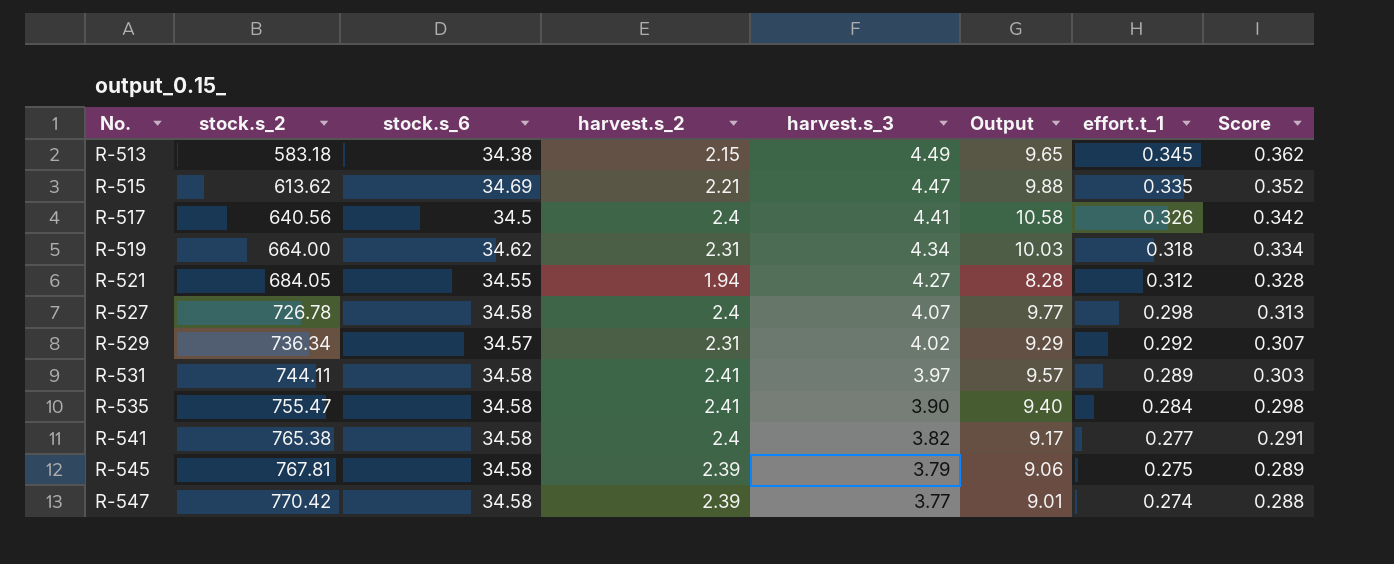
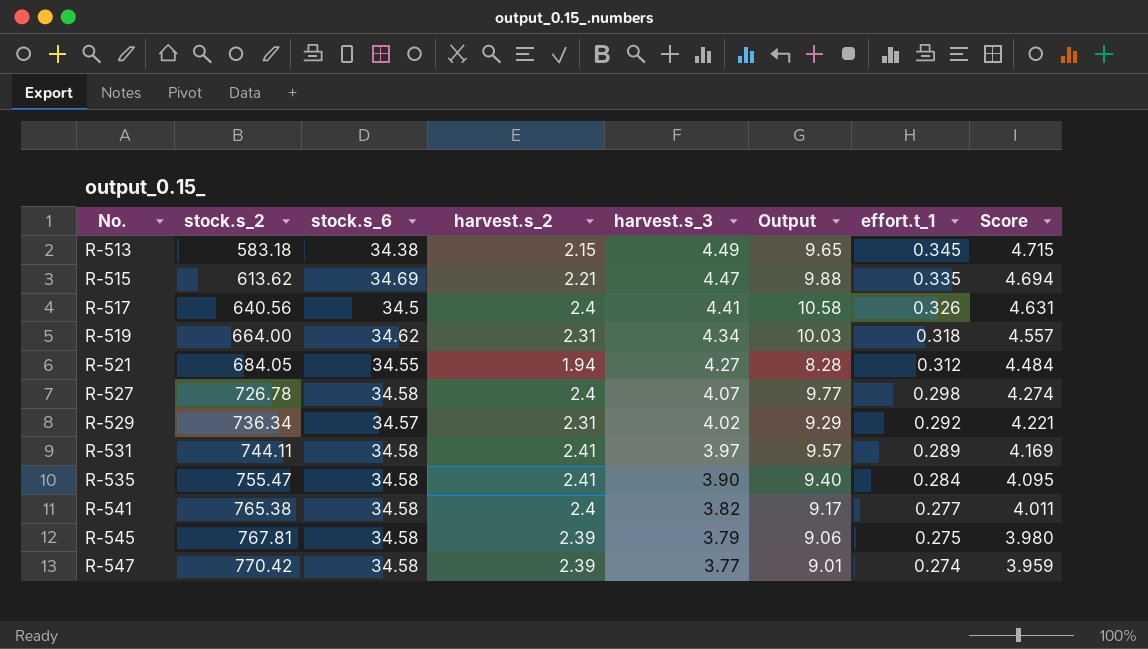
column Score | formula: [effort.t_1] * 1.05 -> [harvest.s_3] * 1.05

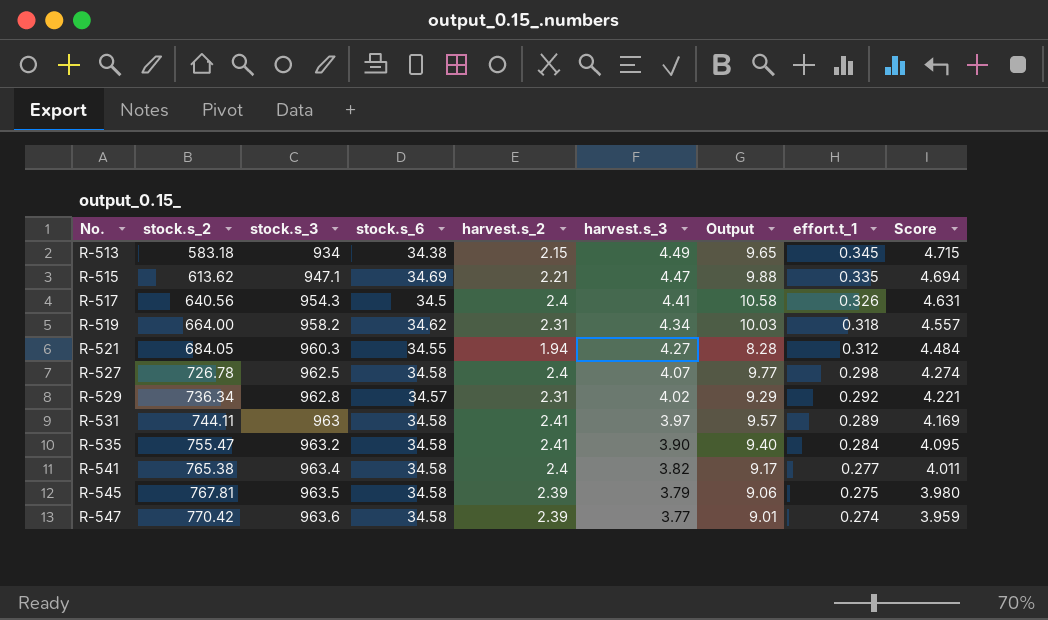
column stock.s_3 | position: none -> 3

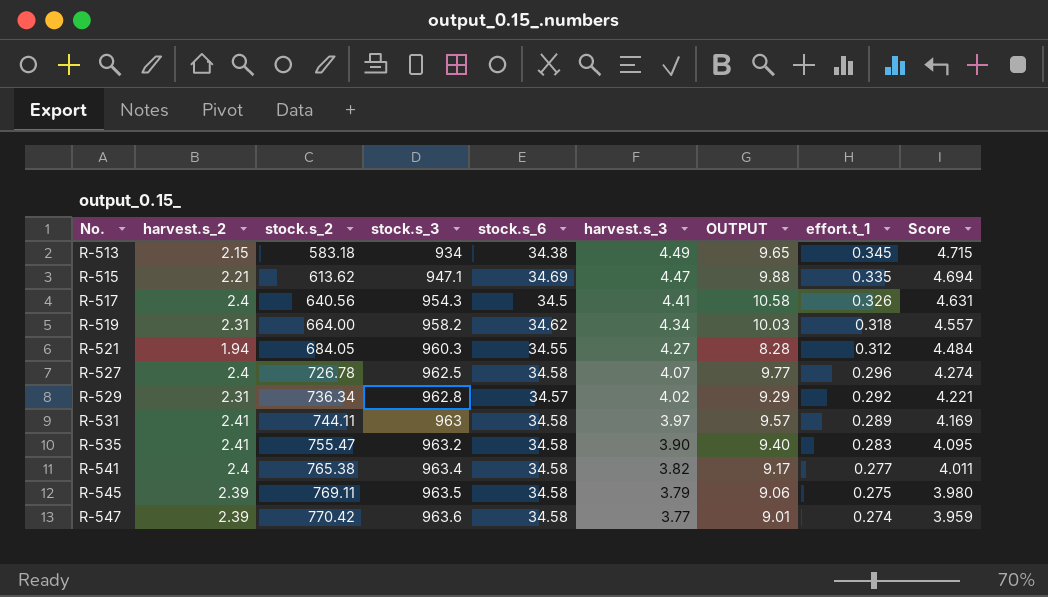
column harvest.s_2 | position: 5 -> 2
column name: Output -> OUTPUT
R-527 | effort.t_1: 0.298 -> 0.296
R-535 | effort.t_1: 0.284 -> 0.283
R-545 | stock.s_2: 767.81 -> 769.11

